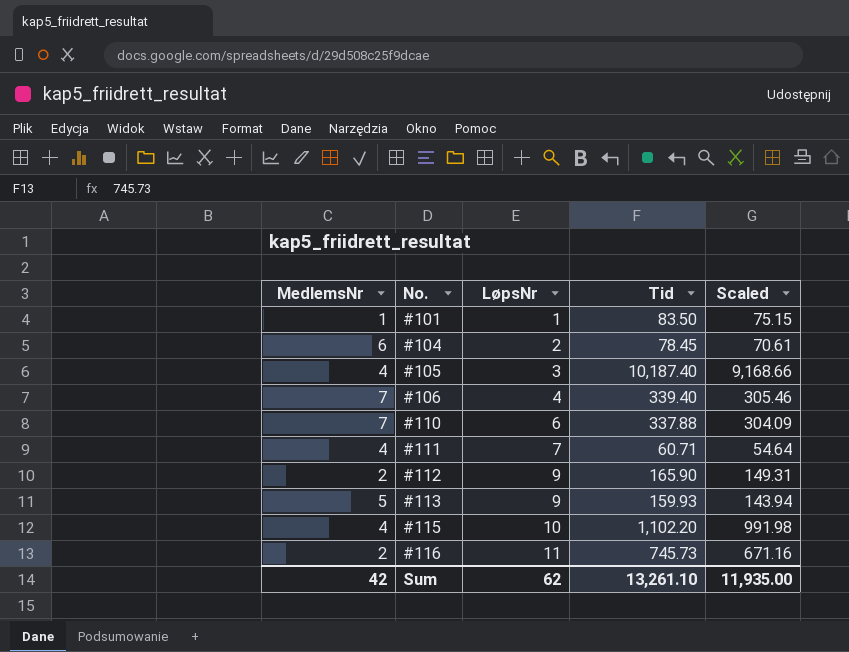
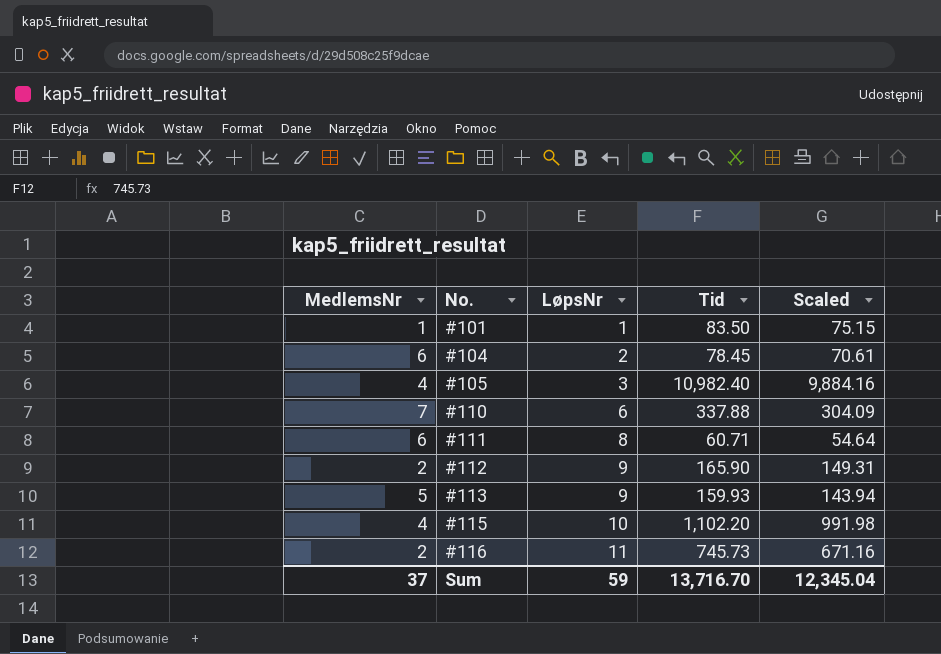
row #106: 7 | 4 | 339.40 | 305.46 -> none
#105 | Tid: 10,187.40 -> 10,982.40
#105 | Scaled: 9,168.66 -> 9,884.16
#111 | MedlemsNr: 4 -> 6
#111 | LøpsNr: 7 -> 8
Sum | MedlemsNr: 42 -> 37
Sum | LøpsNr: 62 -> 59
Sum | Tid: 13,261.10 -> 13,716.70
Sum | Scaled: 11,935.00 -> 12,345.04

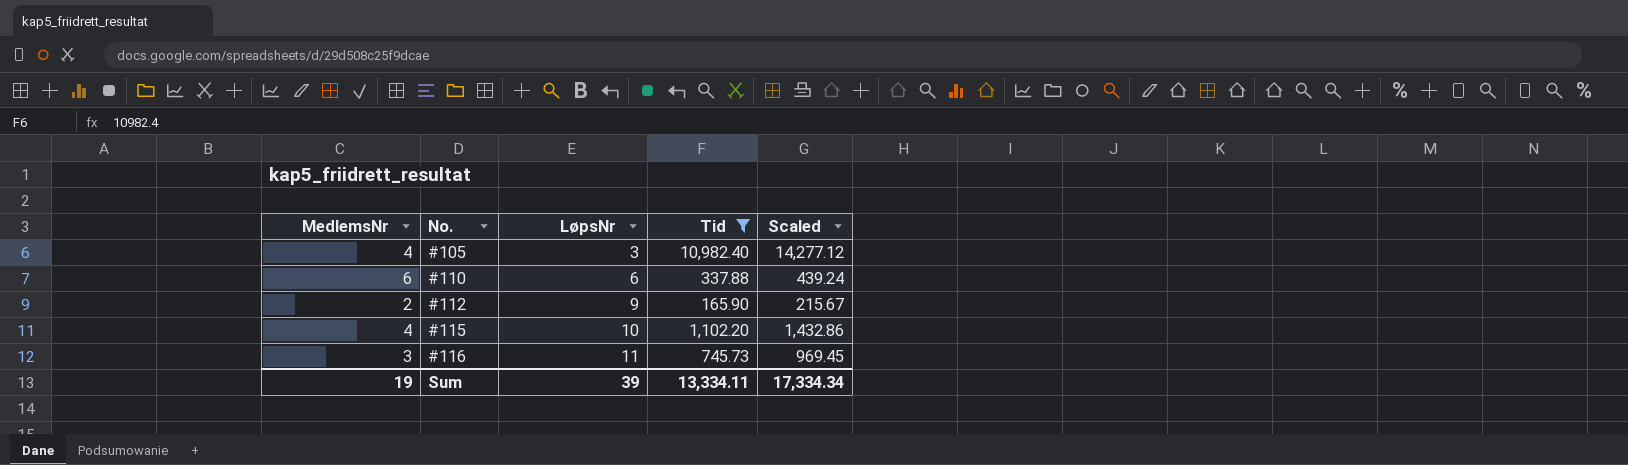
filter: none -> Tid >= 165.90
column Scaled | formula: [Tid] * 0.9 -> [Tid] * 1.3
#110 | MedlemsNr: 7 -> 6
#116 | MedlemsNr: 2 -> 3
Sum | MedlemsNr: 37 -> 19
Sum | LøpsNr: 59 -> 39
Sum | Tid: 13,716.70 -> 13,334.11
Sum | Scaled: 12,345.04 -> 17,334.34

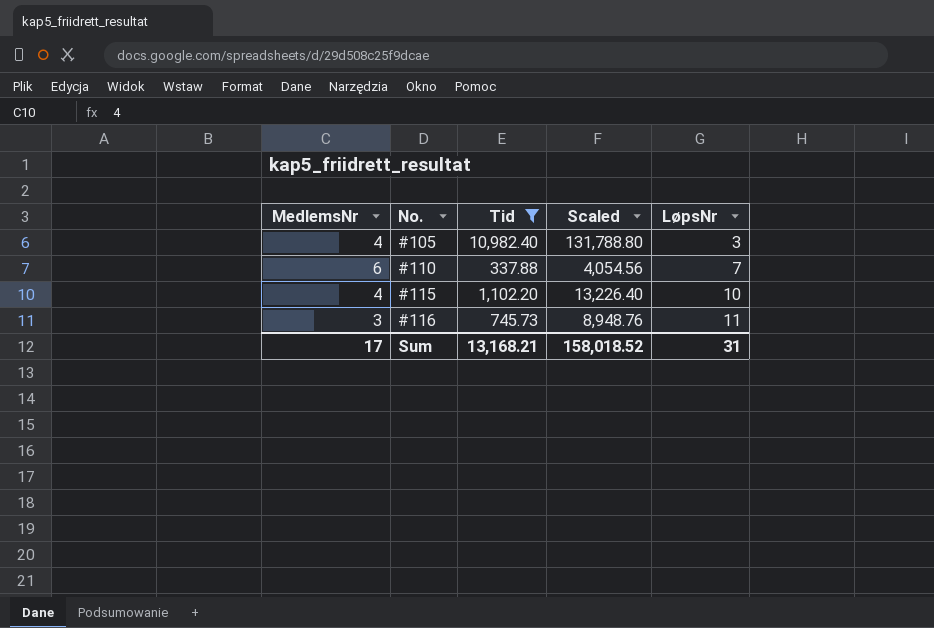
column Scaled | formula: [Tid] * 1.3 -> [Tid] * 12
column LøpsNr | position: 3 -> 5
row #112: 2 | 9 | 165.90 | 215.67 -> none
#110 | LøpsNr: 6 -> 7
Sum | MedlemsNr: 19 -> 17
Sum | Tid: 13,334.11 -> 13,168.21
Sum | Scaled: 17,334.34 -> 158,018.52
Sum | LøpsNr: 39 -> 31

